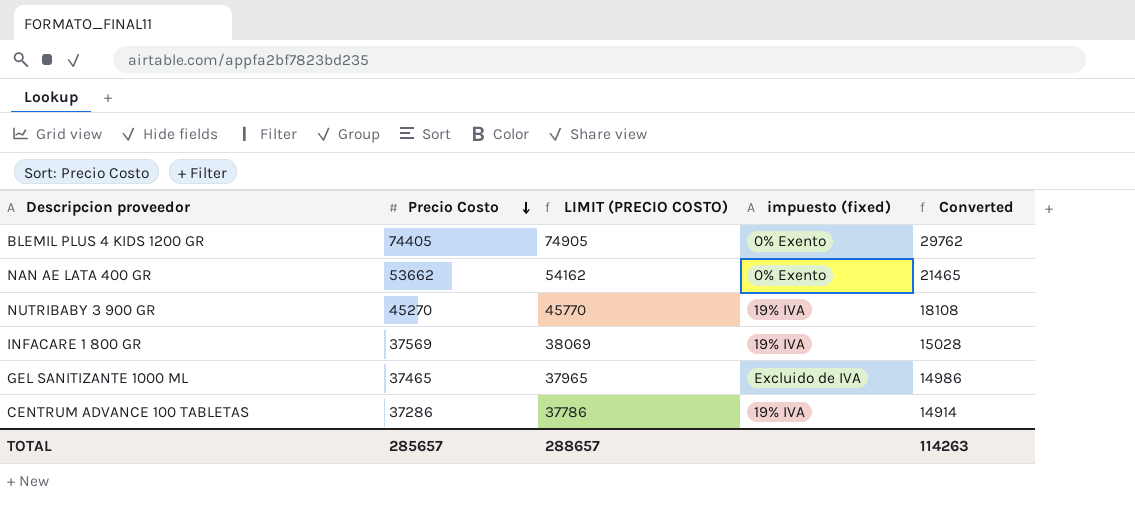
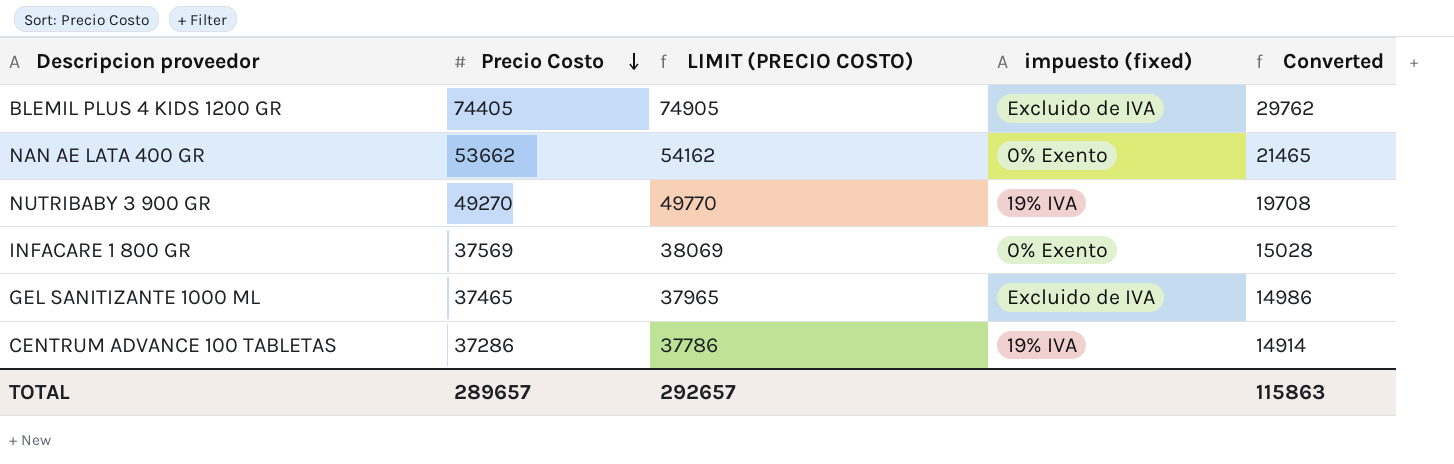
BLEMIL PLUS 4 KIDS 1200 GR | impuesto (fixed): 0% Exento -> Excluido de IVA
NUTRIBABY 3 900 GR | Precio Costo: 45270 -> 49270
NUTRIBABY 3 900 GR | LIMIT (PRECIO COSTO): 45770 -> 49770
NUTRIBABY 3 900 GR | Converted: 18108 -> 19708
INFACARE 1 800 GR | impuesto (fixed): 19% IVA -> 0% Exento
TOTAL | Precio Costo: 285657 -> 289657
TOTAL | LIMIT (PRECIO COSTO): 288657 -> 292657
TOTAL | Converted: 114263 -> 115863

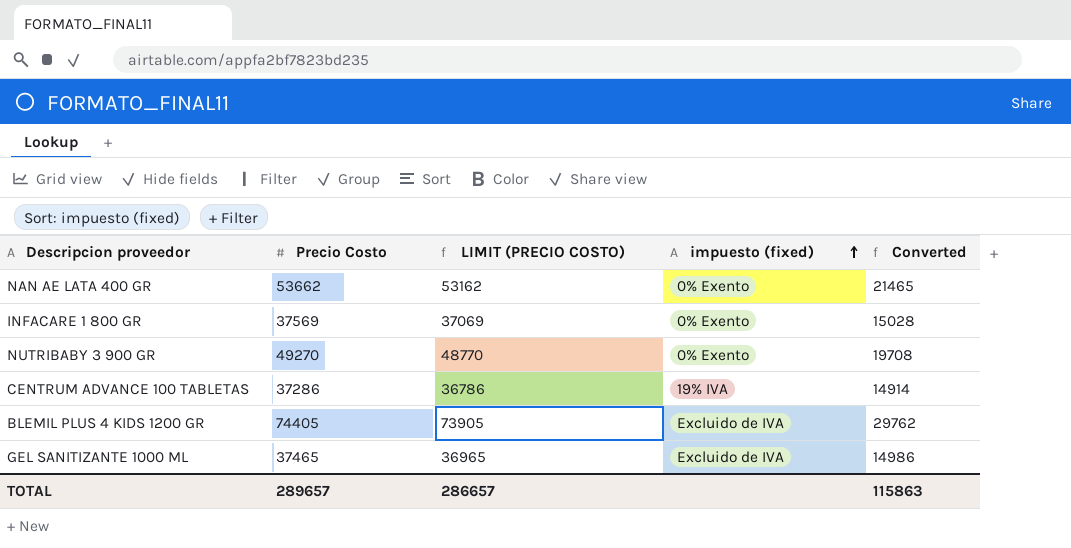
row order: Precio Costo descending -> impuesto (fixed) ascending
column LIMIT (PRECIO COSTO) | formula: [Precio Costo] + 500 -> [Precio Costo] - 500
NUTRIBABY 3 900 GR | impuesto (fixed): 19% IVA -> 0% Exento
TOTAL | LIMIT (PRECIO COSTO): 292657 -> 286657

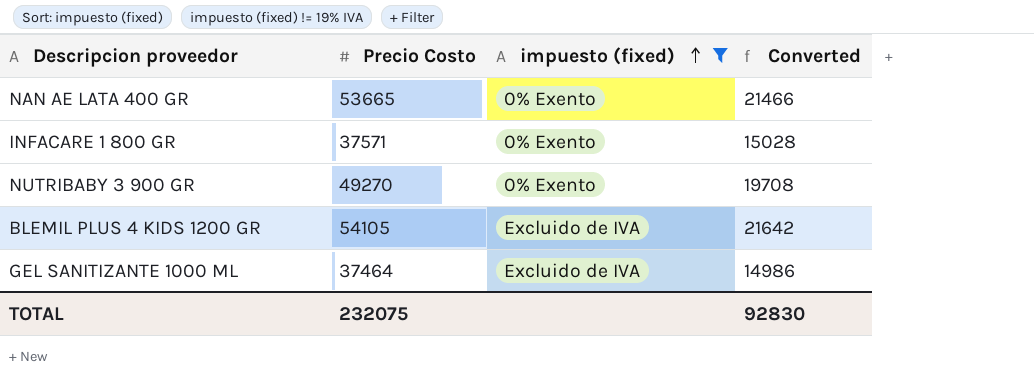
filter: none -> impuesto (fixed) != 19% IVA
column LIMIT (PRECIO COSTO) | formula: [Precio Costo] - 500 -> none
NAN AE LATA 400 GR | Precio Costo: 53662 -> 53665
NAN AE LATA 400 GR | Converted: 21465 -> 21466
INFACARE 1 800 GR | Precio Costo: 37569 -> 37571
BLEMIL PLUS 4 KIDS 1200 GR | Precio Costo: 74405 -> 54105
BLEMIL PLUS 4 KIDS 1200 GR | Converted: 29762 -> 21642
GEL SANITIZANTE 1000 ML | Precio Costo: 37465 -> 37464
TOTAL | Precio Costo: 289657 -> 232075
TOTAL | Converted: 115863 -> 92830

